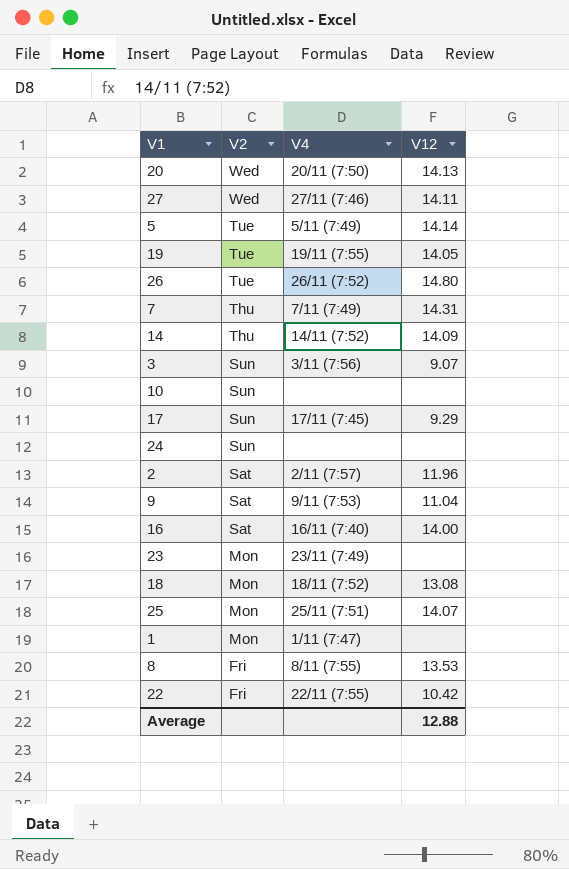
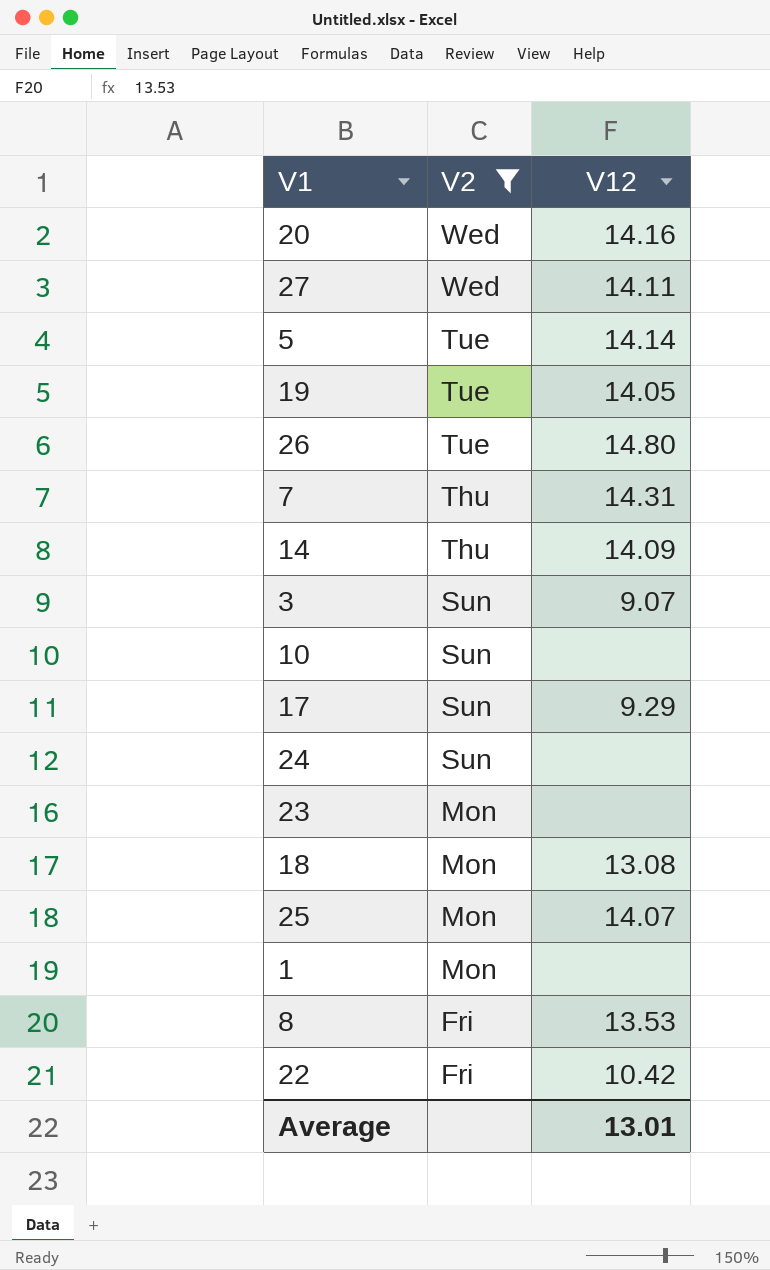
filter: none -> V2 != Sat
column V4 | position: 3 -> none
20 | V12: 14.13 -> 14.16
Average | V12: 12.88 -> 13.01

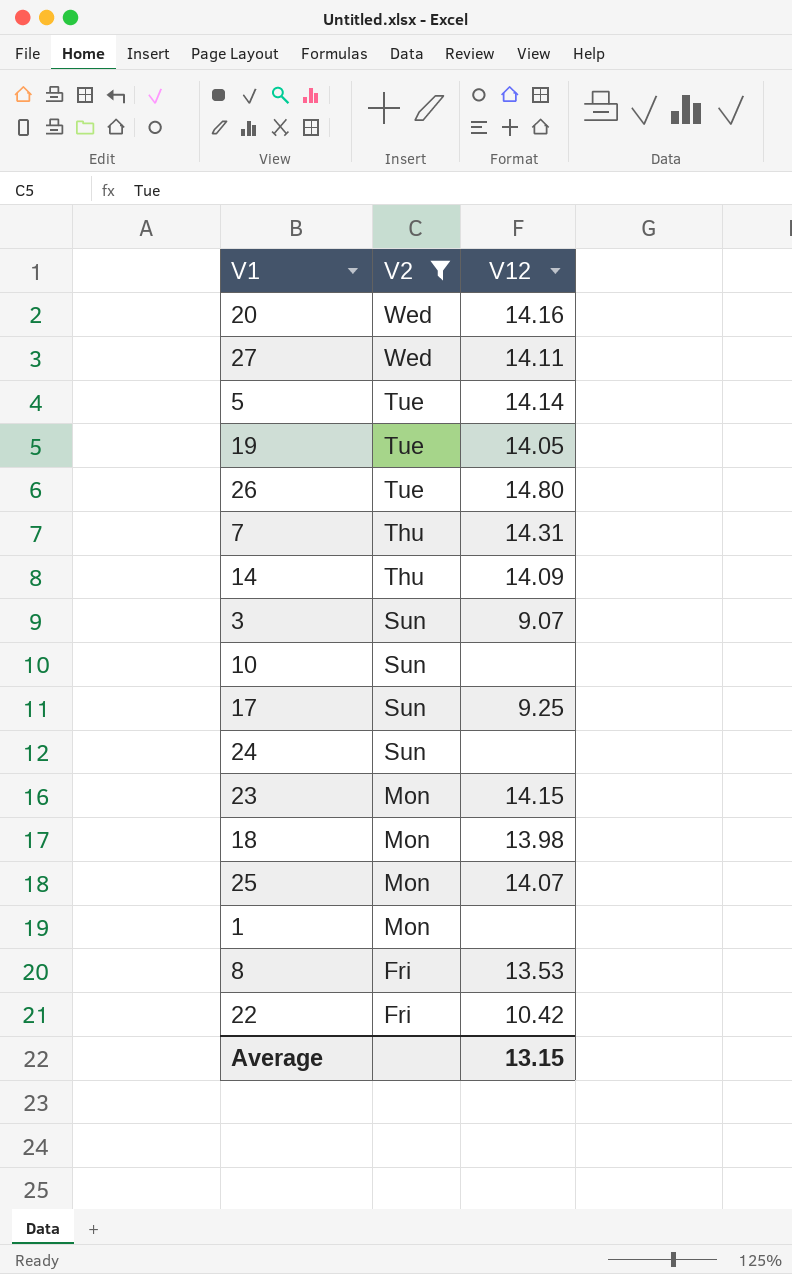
17 | V12: 9.29 -> 9.25
23 | V12: none -> 14.15
18 | V12: 13.08 -> 13.98
Average | V12: 13.01 -> 13.15

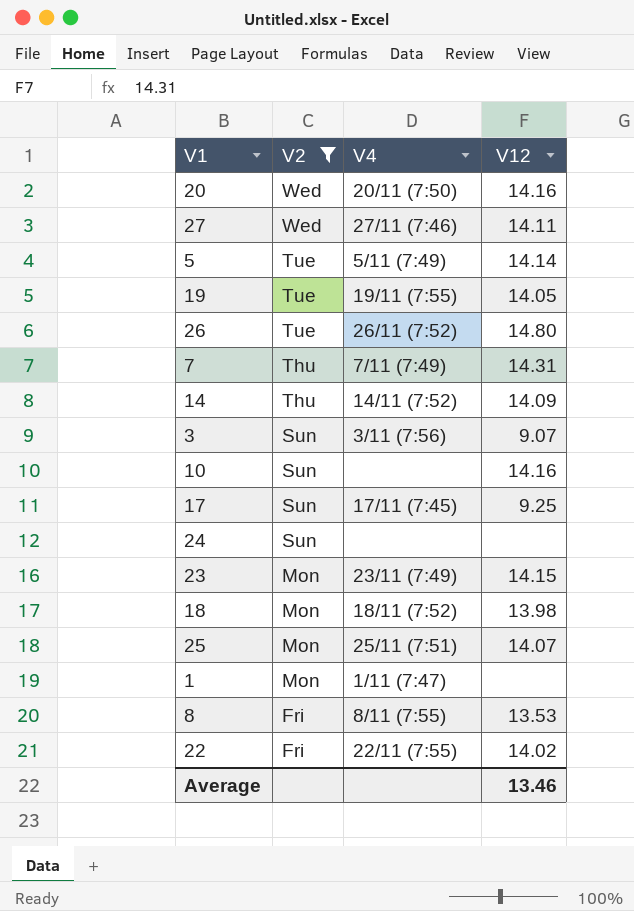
column V4 | position: none -> 3
10 | V12: none -> 14.16
22 | V12: 10.42 -> 14.02
Average | V12: 13.15 -> 13.46

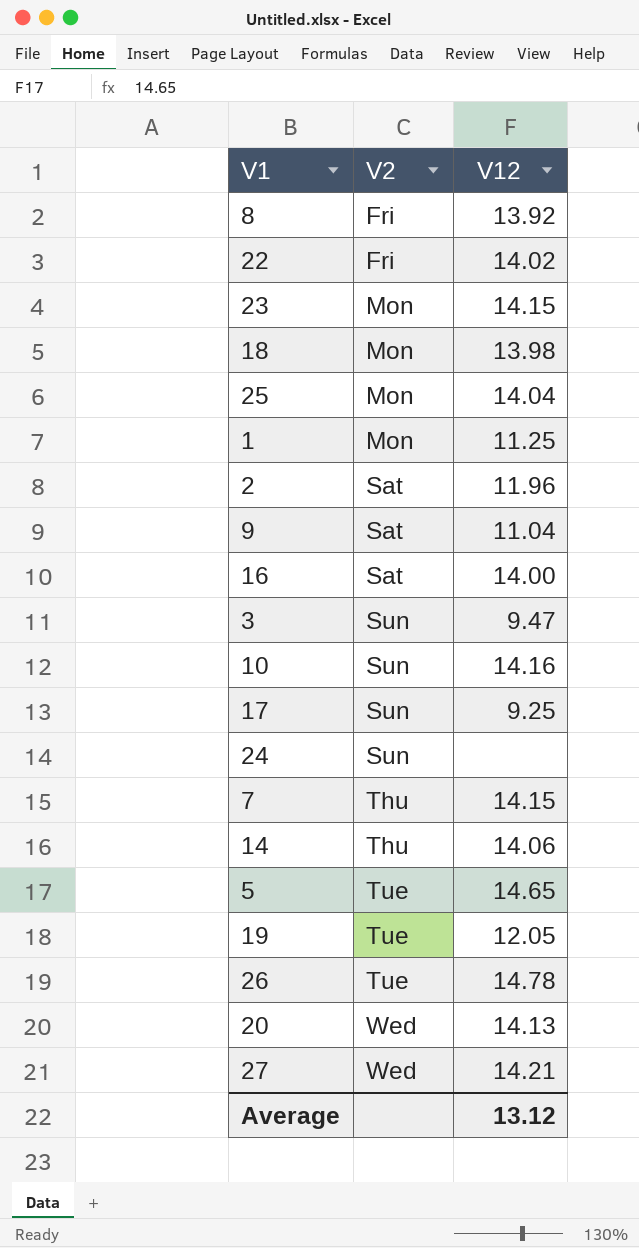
filter: V2 != Sat -> none
row order: V2 descending -> V2 ascending
column V4 | position: 3 -> none
8 | V12: 13.53 -> 13.92
25 | V12: 14.07 -> 14.04
1 | V12: none -> 11.25
3 | V12: 9.07 -> 9.47
7 | V12: 14.31 -> 14.15
14 | V12: 14.09 -> 14.06
5 | V12: 14.14 -> 14.65
19 | V12: 14.05 -> 12.05
26 | V12: 14.80 -> 14.78
20 | V12: 14.16 -> 14.13
27 | V12: 14.11 -> 14.21
Average | V12: 13.46 -> 13.12

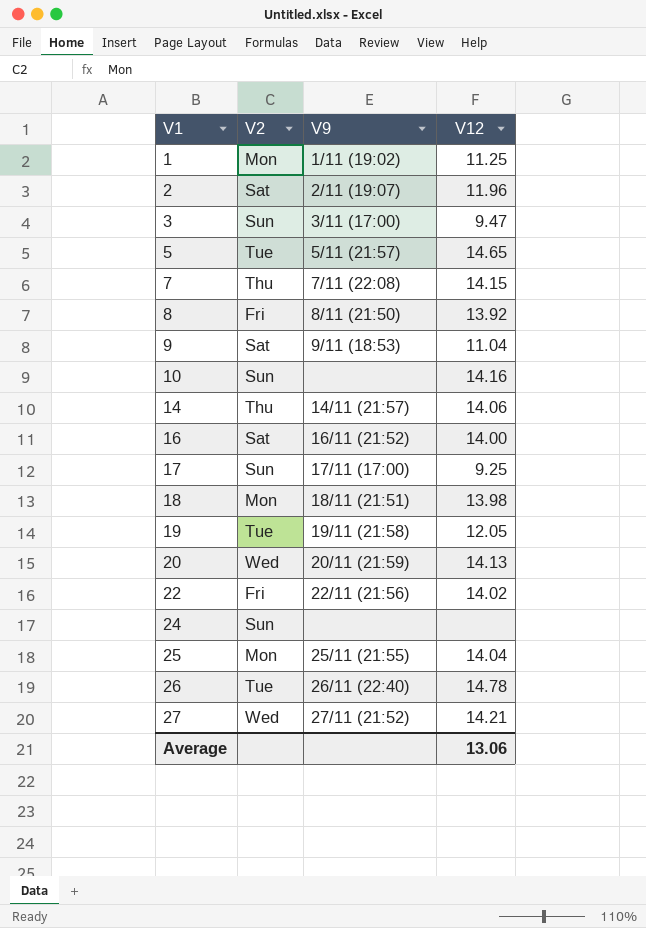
row order: V2 ascending -> V1 ascending
column V9 | position: none -> 3
row 23: Mon | 14.15 -> none
Average | V12: 13.12 -> 13.06

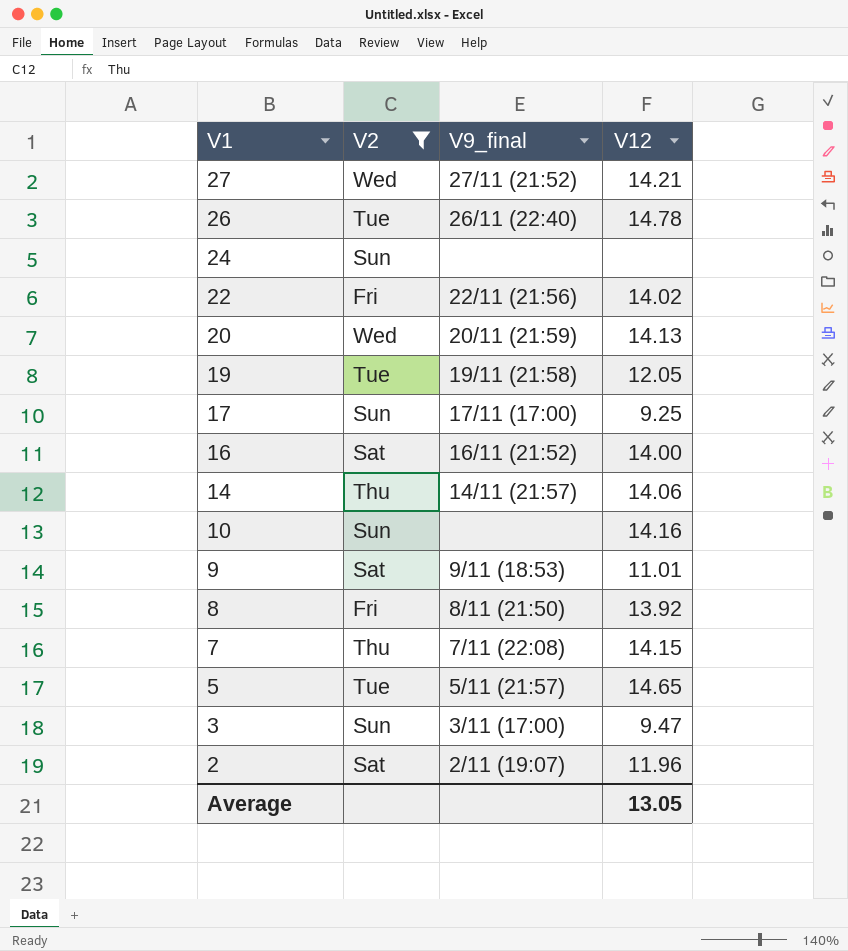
filter: none -> V2 != Mon
row order: V1 ascending -> V1 descending
column name: V9 -> V9_final
9 | V12: 11.04 -> 11.01
Average | V12: 13.06 -> 13.05

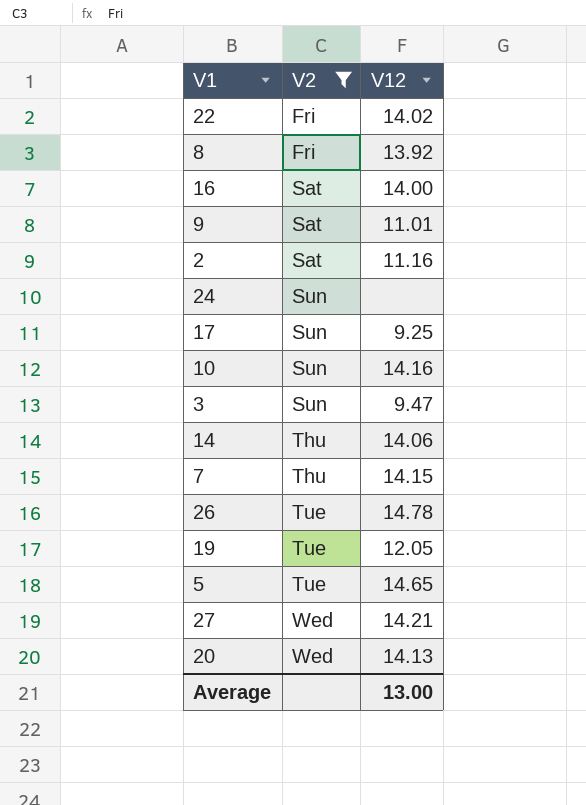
row order: V1 descending -> V2 ascending
column V9_final | position: 3 -> none
2 | V12: 11.96 -> 11.16
Average | V12: 13.05 -> 13.00

